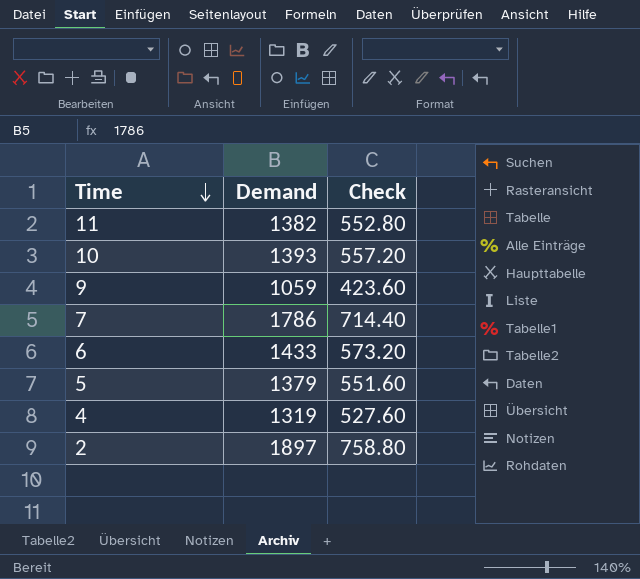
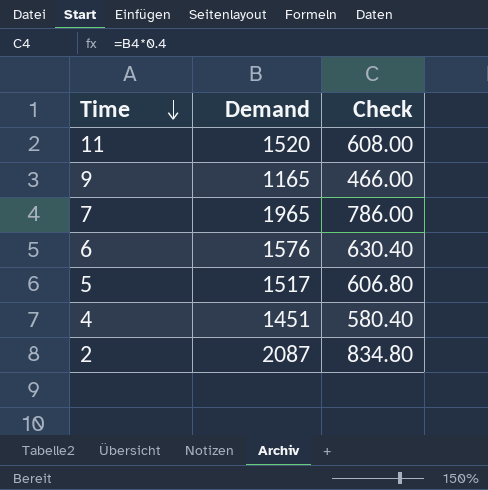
row 10: 1393 | 557.20 -> none
11 | Demand: 1382 -> 1520
11 | Check: 552.80 -> 608.00
9 | Demand: 1059 -> 1165
9 | Check: 423.60 -> 466.00
7 | Demand: 1786 -> 1965
7 | Check: 714.40 -> 786.00
6 | Demand: 1433 -> 1576
6 | Check: 573.20 -> 630.40
5 | Demand: 1379 -> 1517
5 | Check: 551.60 -> 606.80
4 | Demand: 1319 -> 1451
4 | Check: 527.60 -> 580.40
2 | Demand: 1897 -> 2087
2 | Check: 758.80 -> 834.80

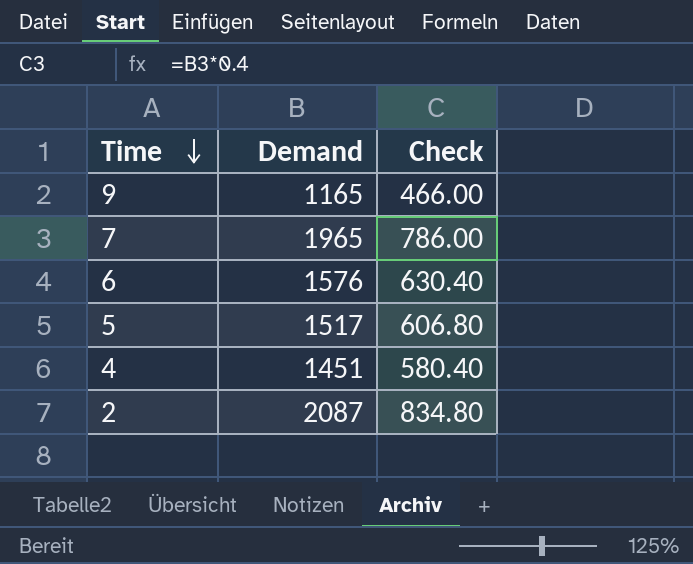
row 11: 1520 | 608.00 -> none

